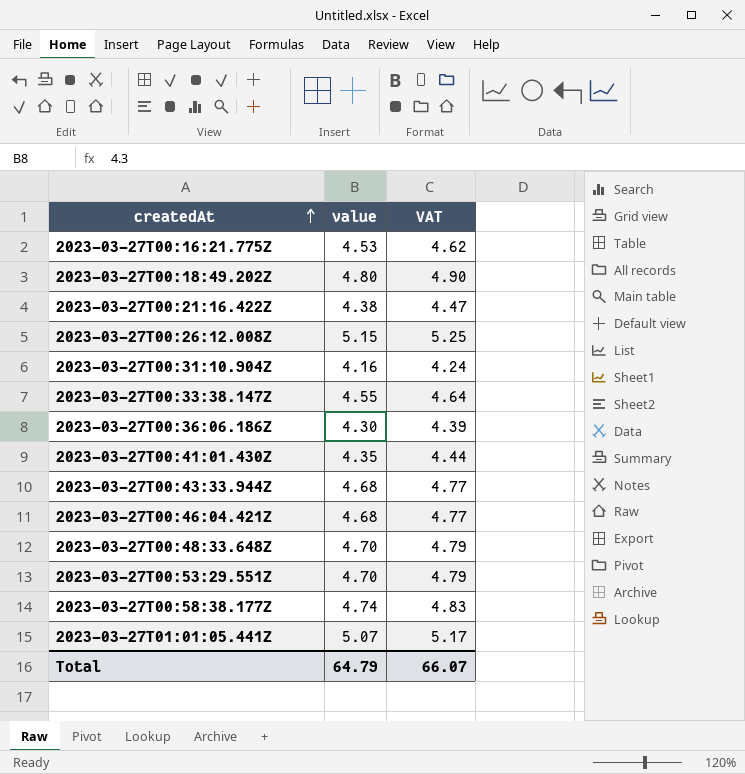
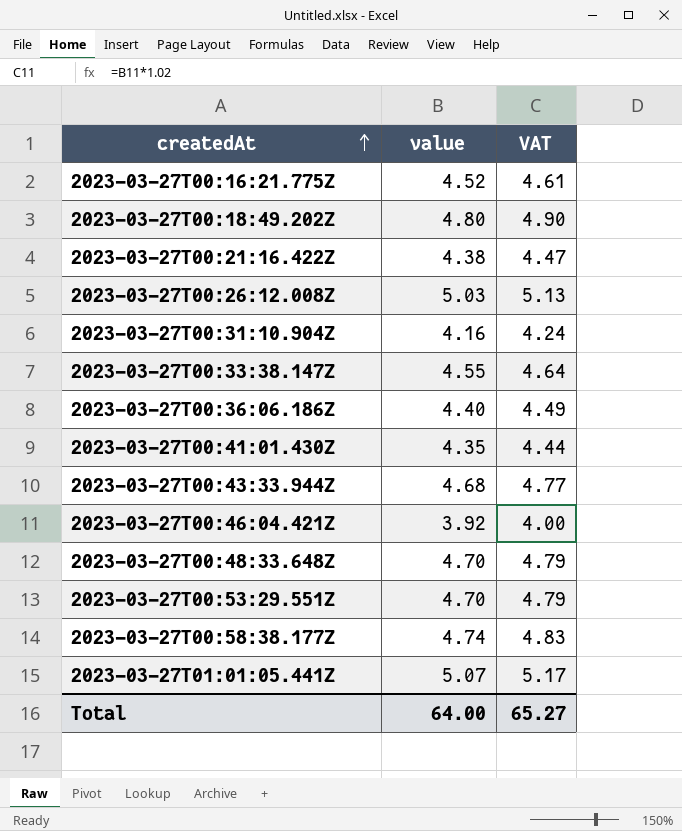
2023-03-27T00:16:21.775Z | value: 4.53 -> 4.52
2023-03-27T00:16:21.775Z | VAT: 4.62 -> 4.61
2023-03-27T00:26:12.008Z | value: 5.15 -> 5.03
2023-03-27T00:26:12.008Z | VAT: 5.25 -> 5.13
2023-03-27T00:36:06.186Z | value: 4.30 -> 4.40
2023-03-27T00:36:06.186Z | VAT: 4.39 -> 4.49
2023-03-27T00:46:04.421Z | value: 4.68 -> 3.92
2023-03-27T00:46:04.421Z | VAT: 4.77 -> 4.00
Total | value: 64.79 -> 64.00
Total | VAT: 66.07 -> 65.27

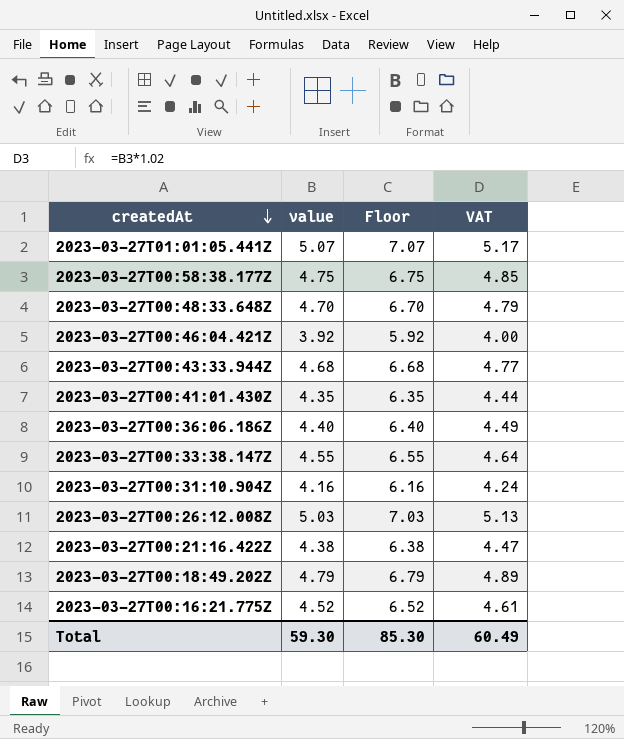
row order: createdAt ascending -> createdAt descending
column Floor | formula: none -> [value] + 2
row 2023-03-27T00:53:29.551Z: 4.70 | 4.79 -> none
2023-03-27T00:58:38.177Z | value: 4.74 -> 4.75
2023-03-27T00:58:38.177Z | VAT: 4.83 -> 4.85
2023-03-27T00:18:49.202Z | value: 4.80 -> 4.79
2023-03-27T00:18:49.202Z | VAT: 4.90 -> 4.89
Total | value: 64.00 -> 59.30
Total | VAT: 65.27 -> 60.49

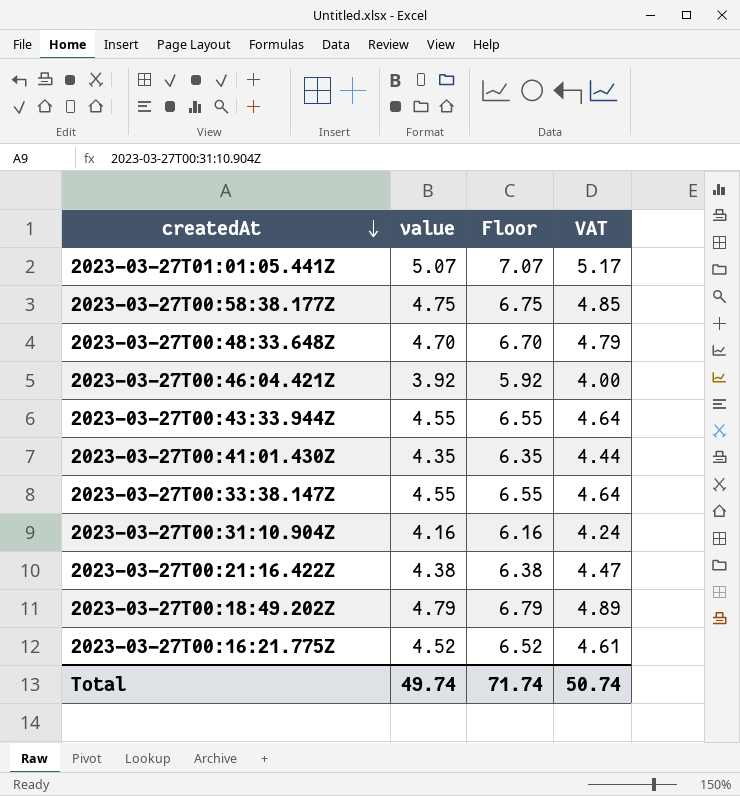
row 2023-03-27T00:36:06.186Z: 4.40 | 6.40 | 4.49 -> none
row 2023-03-27T00:26:12.008Z: 5.03 | 7.03 | 5.13 -> none
2023-03-27T00:43:33.944Z | value: 4.68 -> 4.55
2023-03-27T00:43:33.944Z | Floor: 6.68 -> 6.55
2023-03-27T00:43:33.944Z | VAT: 4.77 -> 4.64
Total | value: 59.30 -> 49.74
Total | Floor: 85.30 -> 71.74
Total | VAT: 60.49 -> 50.74

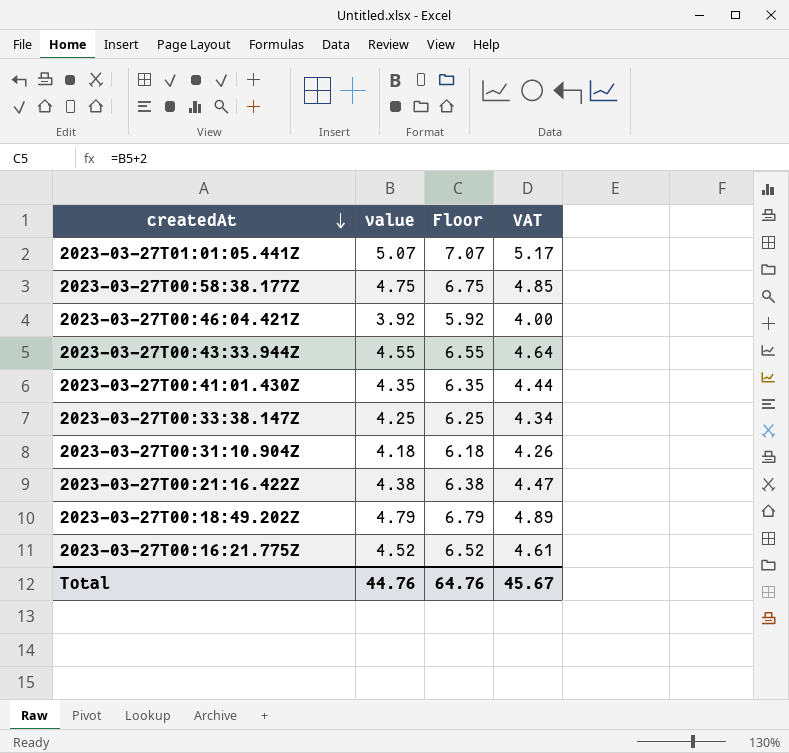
row 2023-03-27T00:48:33.648Z: 4.70 | 6.70 | 4.79 -> none
2023-03-27T00:33:38.147Z | value: 4.55 -> 4.25
2023-03-27T00:33:38.147Z | Floor: 6.55 -> 6.25
2023-03-27T00:33:38.147Z | VAT: 4.64 -> 4.34
2023-03-27T00:31:10.904Z | value: 4.16 -> 4.18
2023-03-27T00:31:10.904Z | Floor: 6.16 -> 6.18
2023-03-27T00:31:10.904Z | VAT: 4.24 -> 4.26
Total | value: 49.74 -> 44.76
Total | Floor: 71.74 -> 64.76
Total | VAT: 50.74 -> 45.67

